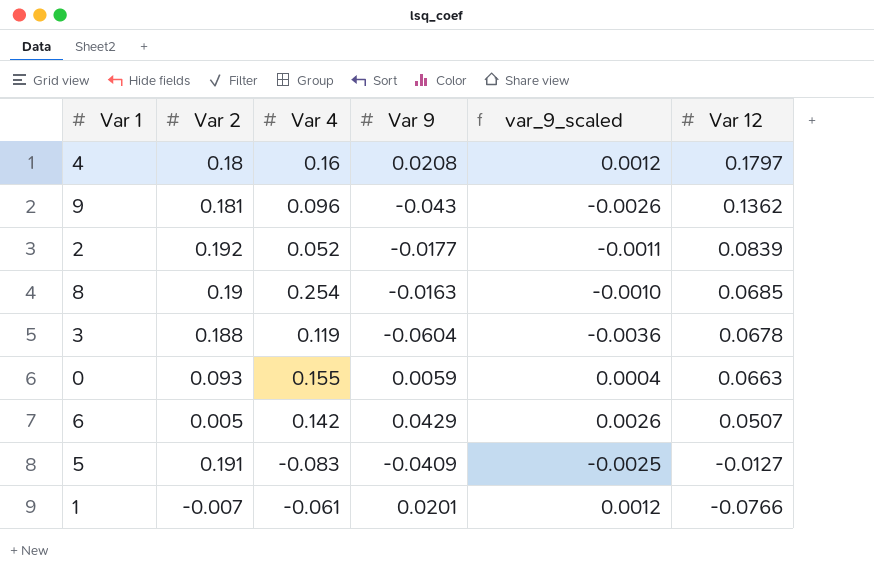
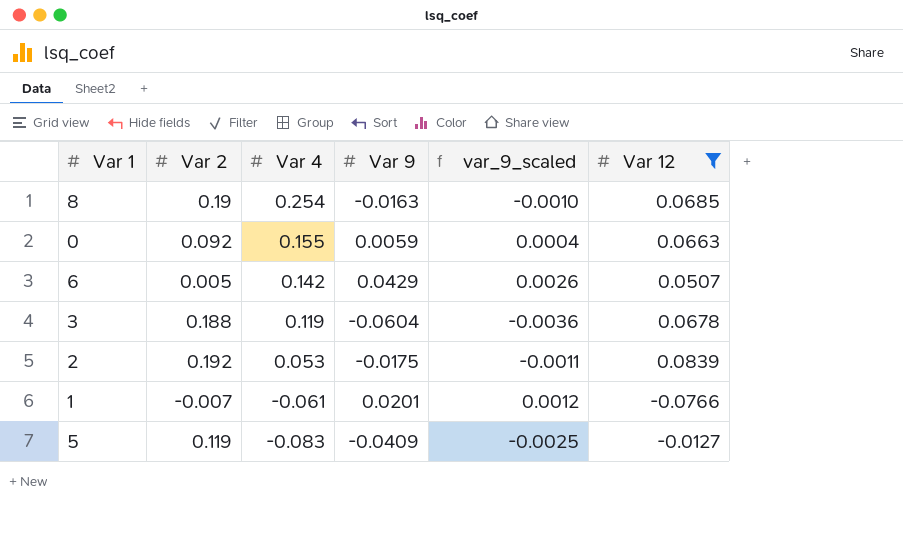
filter: none -> Var 12 <= 0.0839
row order: Var 12 descending -> Var 4 descending
0 | Var 2: 0.093 -> 0.092
2 | Var 4: 0.052 -> 0.053
2 | Var 9: -0.0177 -> -0.0175
5 | Var 2: 0.191 -> 0.119

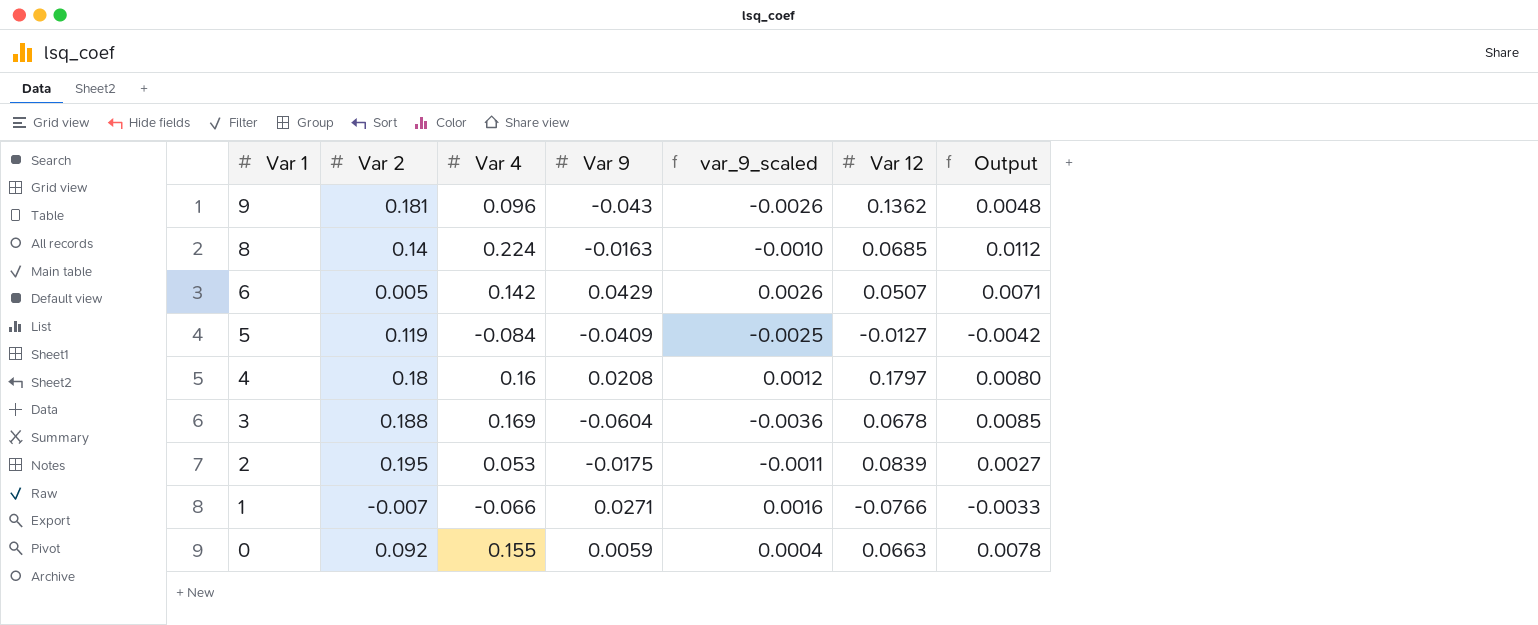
filter: Var 12 <= 0.0839 -> none
row order: Var 4 descending -> Var 1 descending
column Output | formula: none -> [Var 4] * 0.05
8 | Var 2: 0.19 -> 0.14
8 | Var 4: 0.254 -> 0.224
5 | Var 4: -0.083 -> -0.084
3 | Var 4: 0.119 -> 0.169
2 | Var 2: 0.192 -> 0.195
1 | Var 4: -0.061 -> -0.066
1 | Var 9: 0.0201 -> 0.0271
1 | var_9_scaled: 0.0012 -> 0.0016

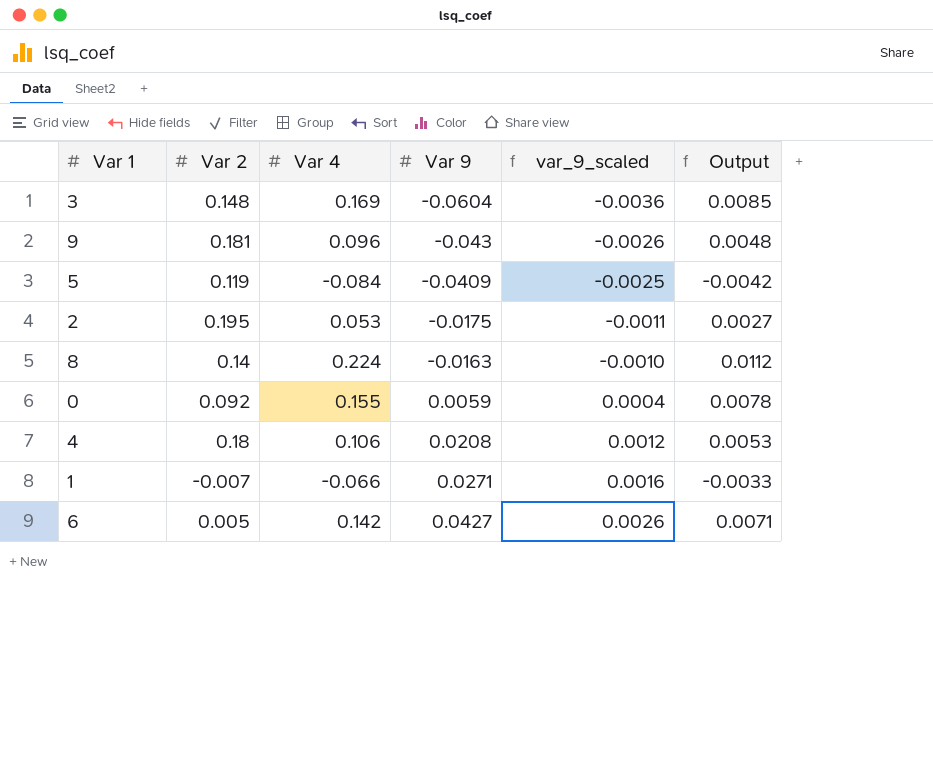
row order: Var 1 descending -> Var 9 ascending
column Var 12 | position: 6 -> none
3 | Var 2: 0.188 -> 0.148
4 | Var 4: 0.16 -> 0.106
4 | Output: 0.0080 -> 0.0053
6 | Var 9: 0.0429 -> 0.0427

